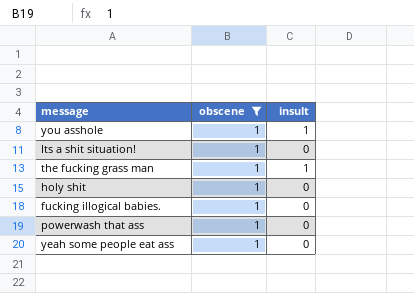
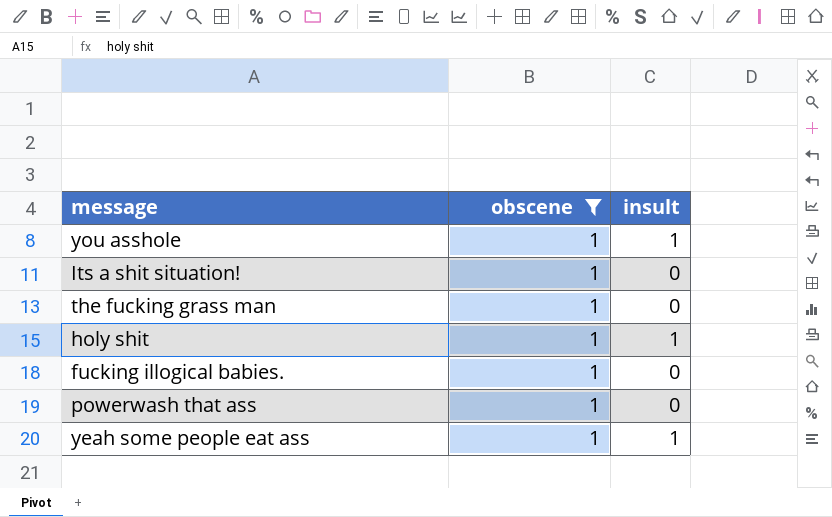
the fucking grass man | insult: 1 -> 0
holy shit | insult: 0 -> 1
yeah some people eat ass | insult: 0 -> 1

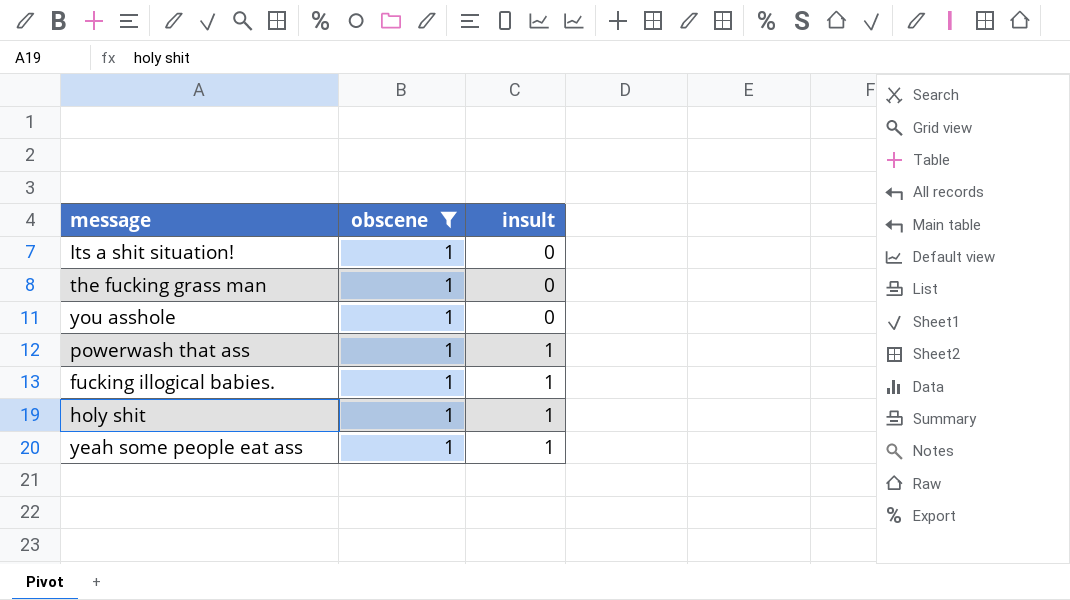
row order: none -> insult ascending
you asshole | insult: 1 -> 0
powerwash that ass | insult: 0 -> 1
fucking illogical babies. | insult: 0 -> 1

